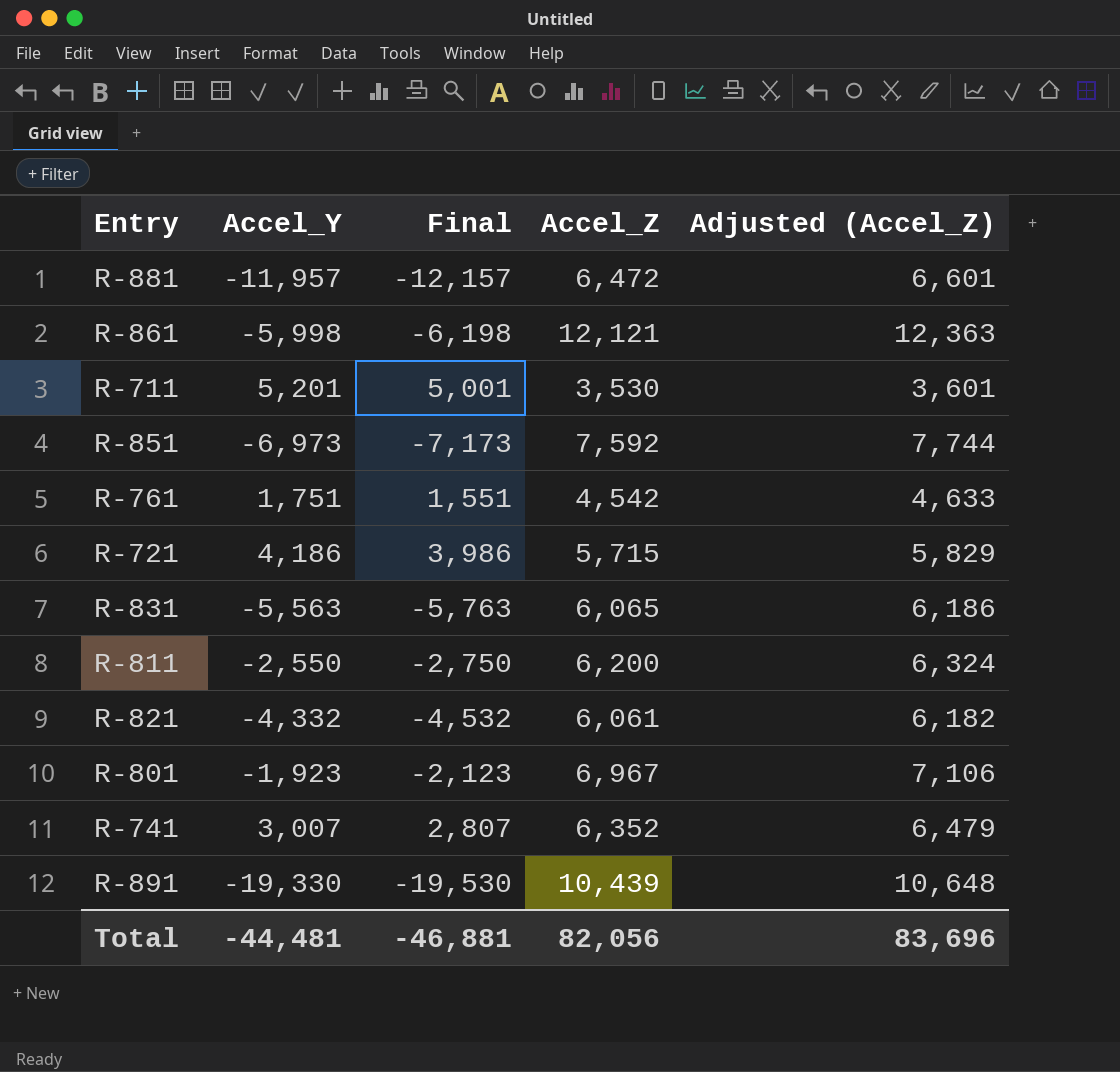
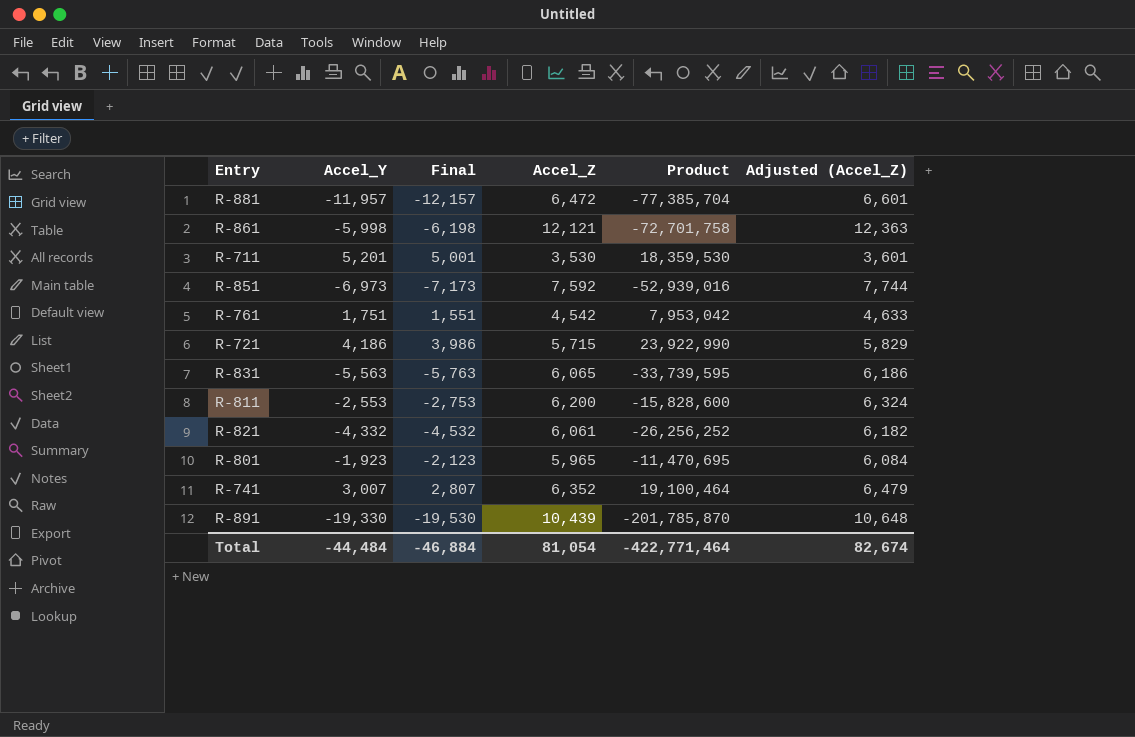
column Product | formula: none -> [Accel_Y] * [Accel_Z]
R-811 | Accel_Y: -2,550 -> -2,553
R-811 | Final: -2,750 -> -2,753
R-801 | Accel_Z: 6,967 -> 5,965
R-801 | Adjusted (Accel_Z): 7,106 -> 6,084
Total | Accel_Y: -44,481 -> -44,484
Total | Final: -46,881 -> -46,884
Total | Accel_Z: 82,056 -> 81,054
Total | Adjusted (Accel_Z): 83,696 -> 82,674

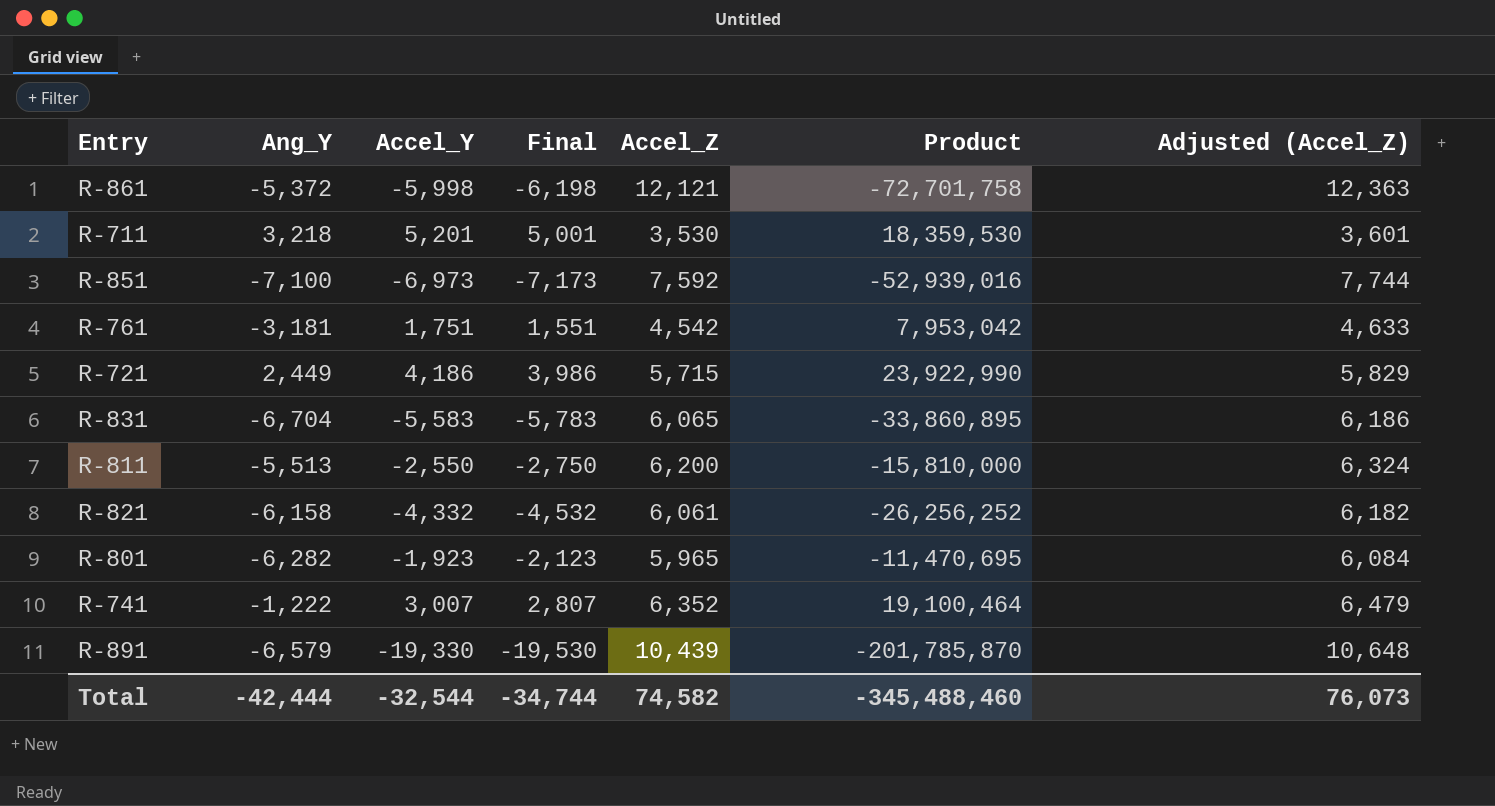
column Ang_Y | position: none -> 2
row R-881: -11,957 | -12,157 | 6,472 | -77,385,704 | 6,601 -> none
R-831 | Accel_Y: -5,563 -> -5,583
R-831 | Final: -5,763 -> -5,783
R-831 | Product: -33,739,595 -> -33,860,895
R-811 | Accel_Y: -2,553 -> -2,550
R-811 | Final: -2,753 -> -2,750
R-811 | Product: -15,828,600 -> -15,810,000
Total | Accel_Y: -44,484 -> -32,544
Total | Final: -46,884 -> -34,744
Total | Accel_Z: 81,054 -> 74,582
Total | Product: -422,771,464 -> -345,488,460
Total | Adjusted (Accel_Z): 82,674 -> 76,073

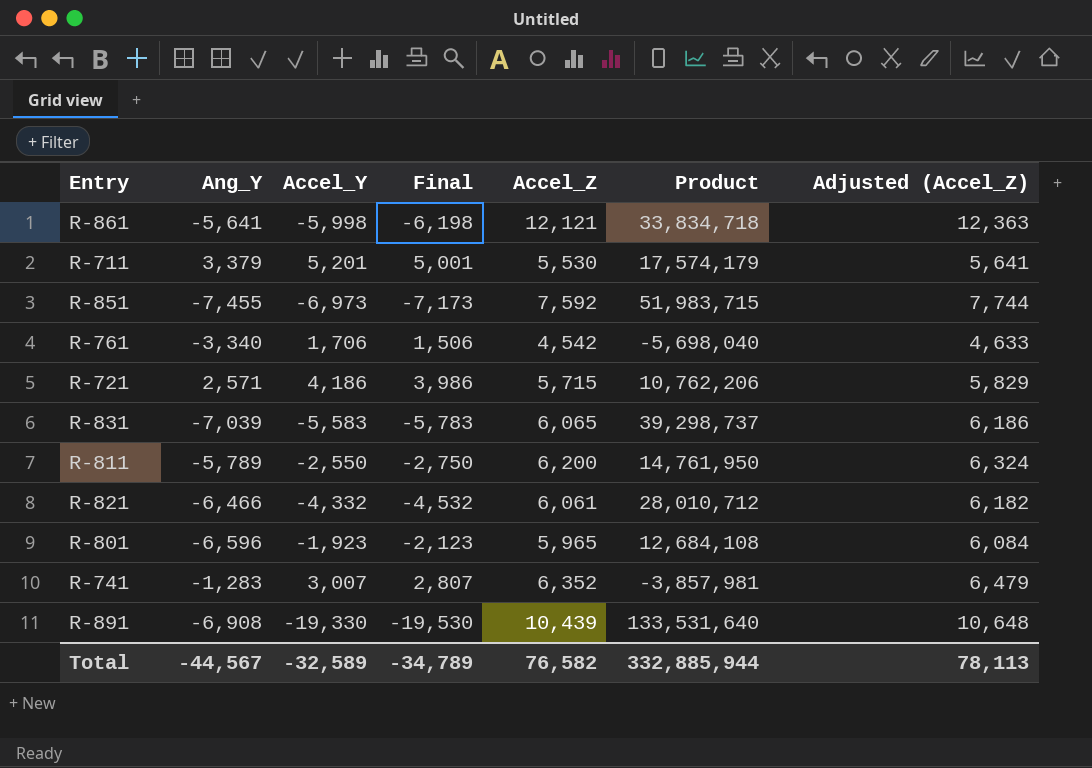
column Product | formula: [Accel_Y] * [Accel_Z] -> [Ang_Y] * [Accel_Y]
R-861 | Ang_Y: -5,372 -> -5,641
R-711 | Ang_Y: 3,218 -> 3,379
R-711 | Accel_Z: 3,530 -> 5,530
R-711 | Adjusted (Accel_Z): 3,601 -> 5,641
R-851 | Ang_Y: -7,100 -> -7,455
R-761 | Ang_Y: -3,181 -> -3,340
R-761 | Accel_Y: 1,751 -> 1,706
R-761 | Final: 1,551 -> 1,506
R-721 | Ang_Y: 2,449 -> 2,571
R-831 | Ang_Y: -6,704 -> -7,039
R-811 | Ang_Y: -5,513 -> -5,789
R-821 | Ang_Y: -6,158 -> -6,466
R-801 | Ang_Y: -6,282 -> -6,596
R-741 | Ang_Y: -1,222 -> -1,283
R-891 | Ang_Y: -6,579 -> -6,908
Total | Ang_Y: -42,444 -> -44,567
Total | Accel_Y: -32,544 -> -32,589
Total | Final: -34,744 -> -34,789
Total | Accel_Z: 74,582 -> 76,582
Total | Product: -345,488,460 -> 332,885,944
Total | Adjusted (Accel_Z): 76,073 -> 78,113

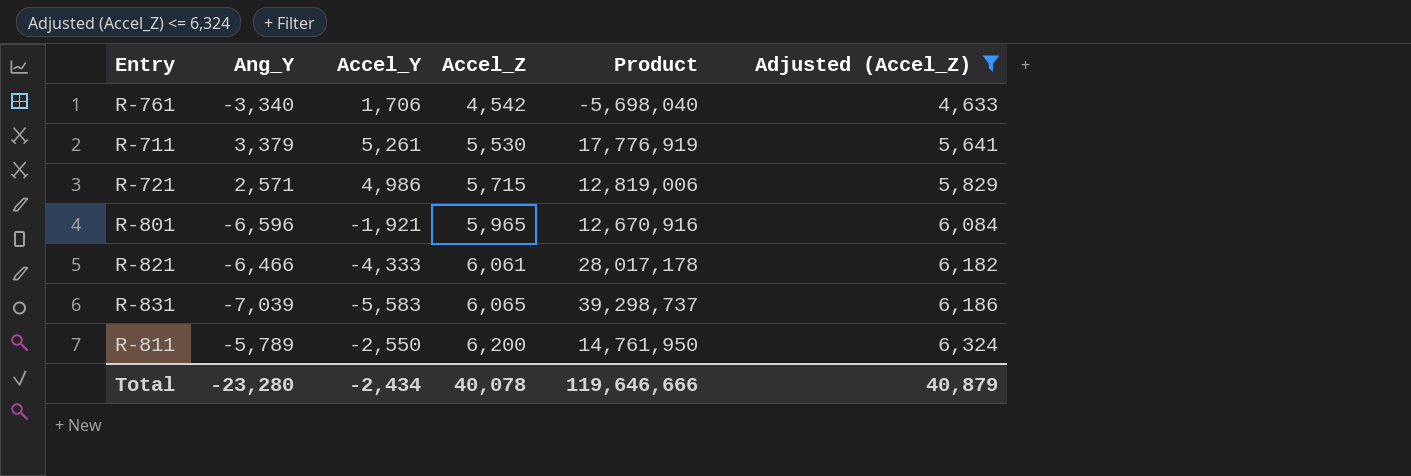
filter: none -> Adjusted (Accel_Z) <= 6,324
row order: none -> Accel_Z ascending
column Final | formula: [Accel_Y] - 200 -> none
R-711 | Accel_Y: 5,201 -> 5,261
R-711 | Product: 17,574,179 -> 17,776,919
R-721 | Accel_Y: 4,186 -> 4,986
R-721 | Product: 10,762,206 -> 12,819,006
R-801 | Accel_Y: -1,923 -> -1,921
R-801 | Product: 12,684,108 -> 12,670,916
R-821 | Accel_Y: -4,332 -> -4,333
R-821 | Product: 28,010,712 -> 28,017,178
Total | Ang_Y: -44,567 -> -23,280
Total | Accel_Y: -32,589 -> -2,434
Total | Accel_Z: 76,582 -> 40,078
Total | Product: 332,885,944 -> 119,646,666
Total | Adjusted (Accel_Z): 78,113 -> 40,879

